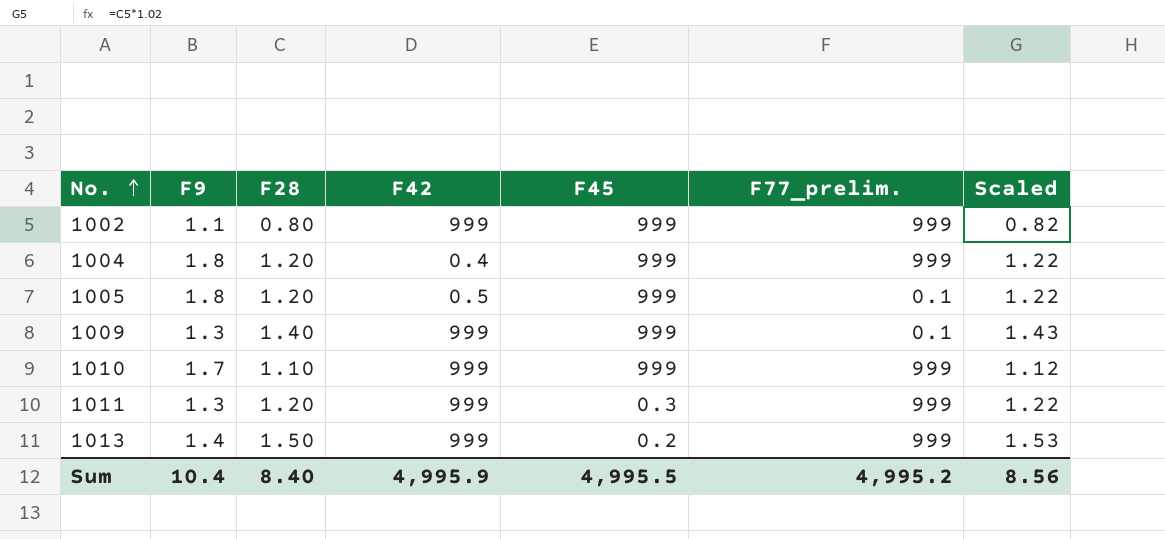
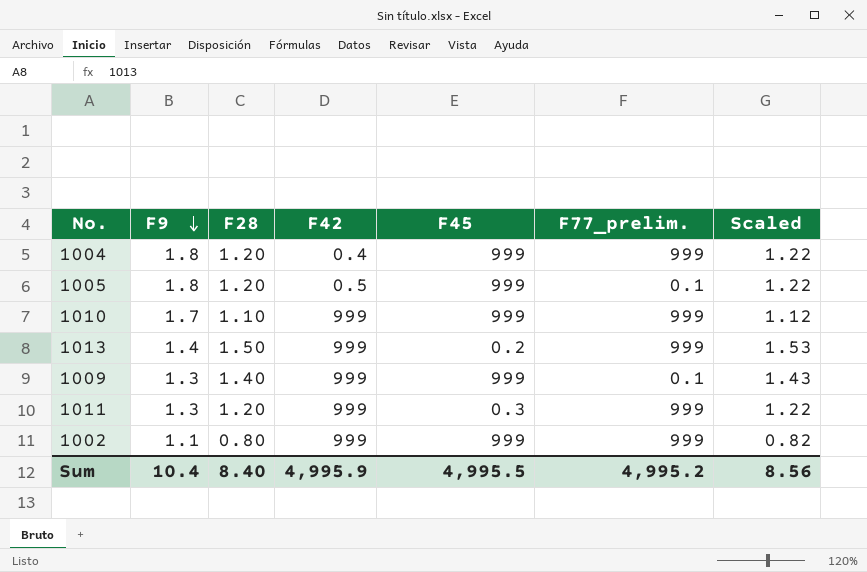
row order: No. ascending -> F9 descending

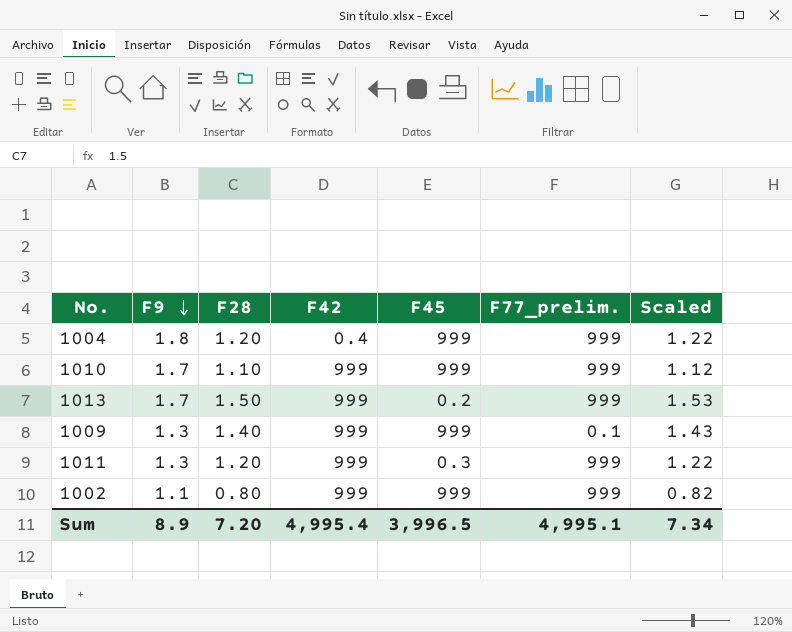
row 1005: 1.8 | 1.20 | 0.5 | 999 | 0.1 | 1.22 -> none
1013 | F9: 1.4 -> 1.7
Sum | F9: 10.4 -> 8.9
Sum | F28: 8.40 -> 7.20
Sum | F42: 4,995.9 -> 4,995.4
Sum | F45: 4,995.5 -> 3,996.5
Sum | F77_prelim.: 4,995.2 -> 4,995.1
Sum | Scaled: 8.56 -> 7.34

